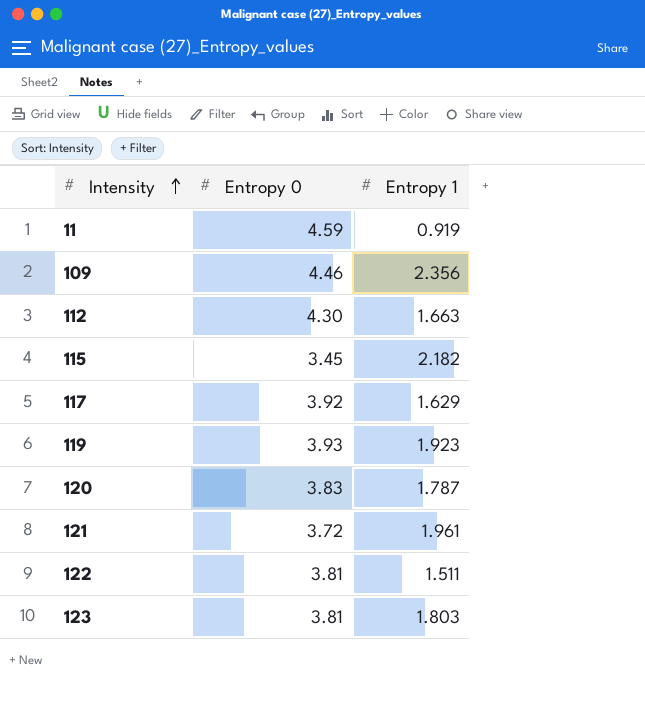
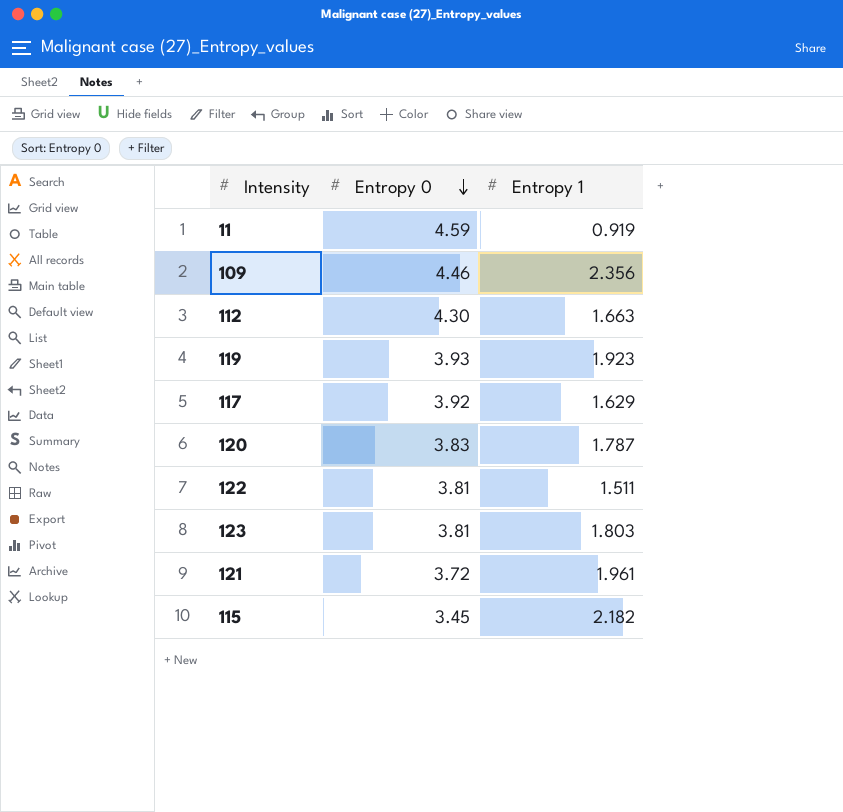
row order: Intensity ascending -> Entropy 0 descending

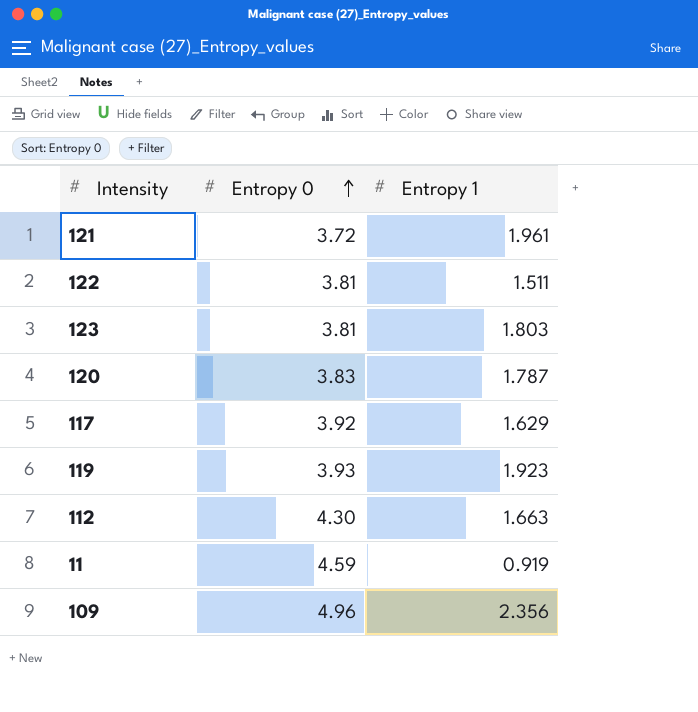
row order: Entropy 0 descending -> Entropy 0 ascending
row 115: 3.45 | 2.182 -> none
109 | Entropy 0: 4.46 -> 4.96

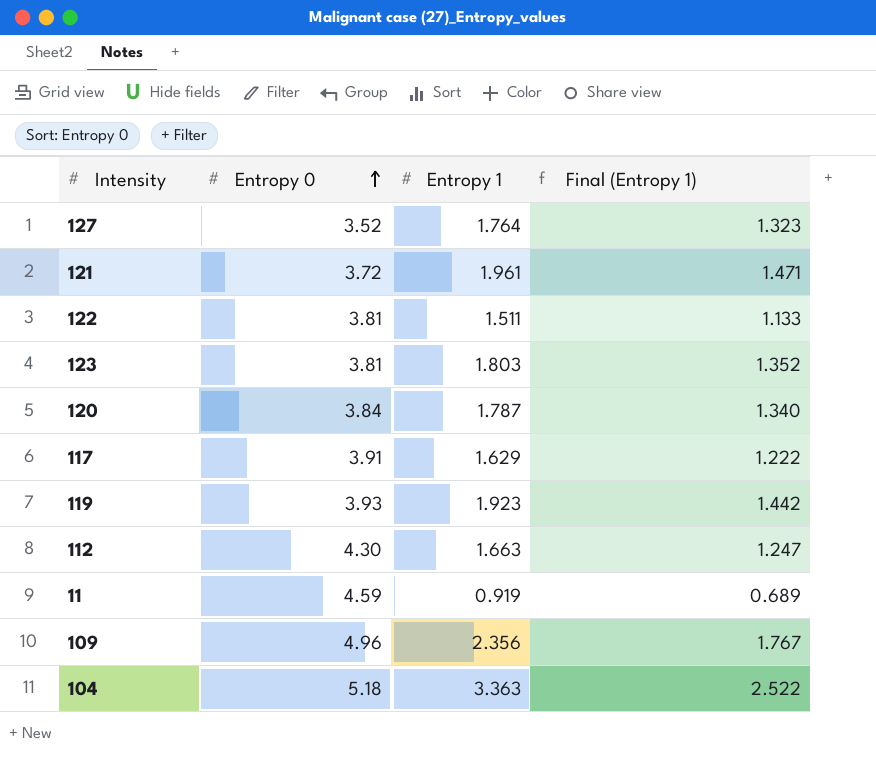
column Final (Entropy 1) | formula: none -> [Entropy 1] * 0.75
row 127: none -> 3.52 | 1.764 | 1.323
120 | Entropy 0: 3.83 -> 3.84
117 | Entropy 0: 3.92 -> 3.91
row 104: none -> 5.18 | 3.363 | 2.522

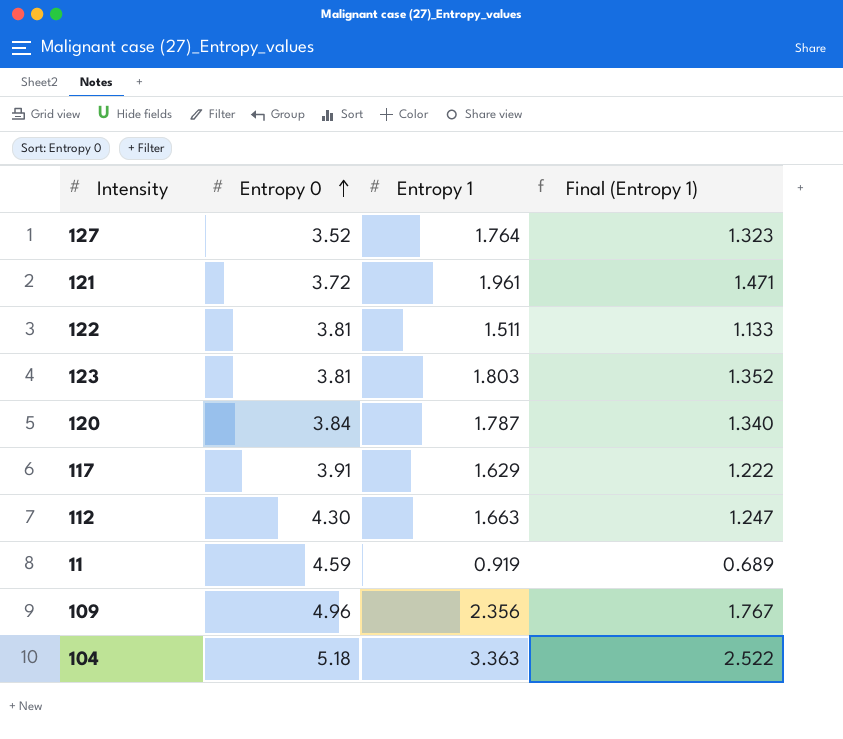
row 119: 3.93 | 1.923 | 1.442 -> none

